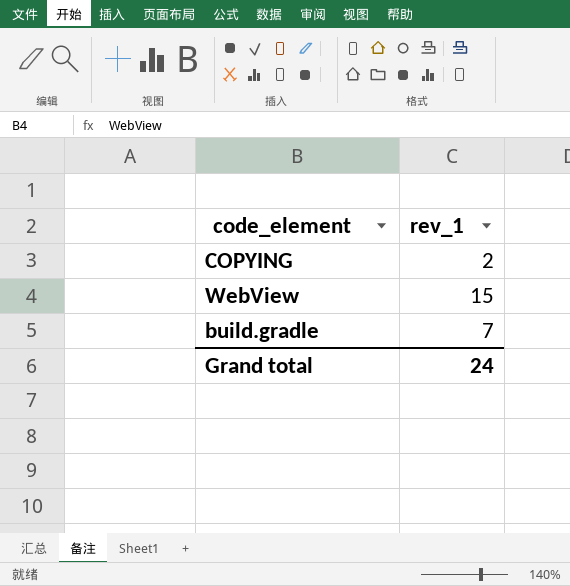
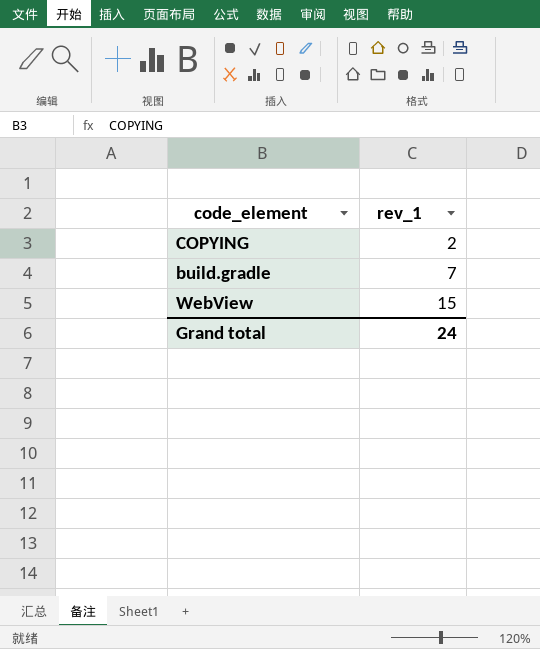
row order: none -> rev_1 ascending

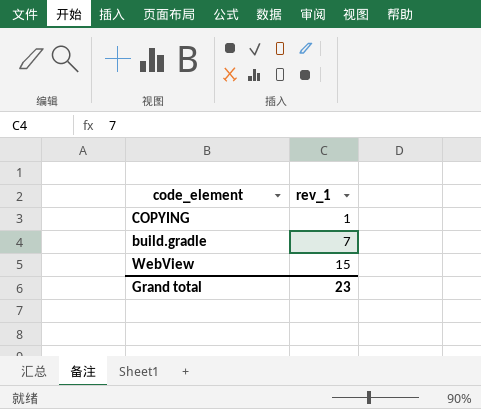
COPYING | rev_1: 2 -> 1
Grand total | rev_1: 24 -> 23

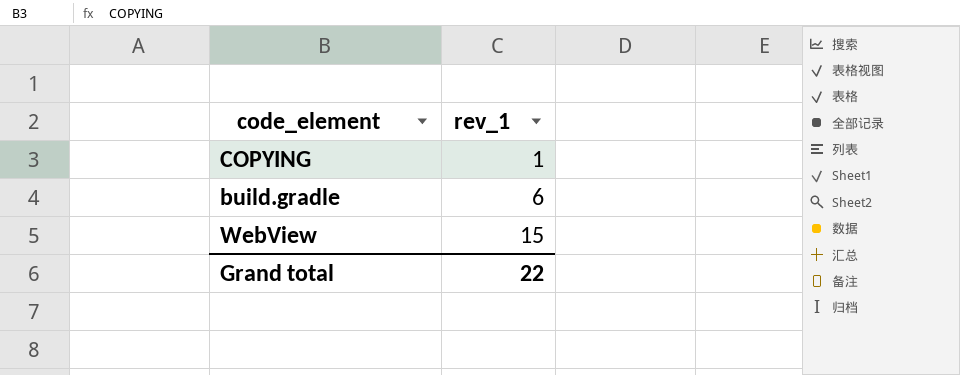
build.gradle | rev_1: 7 -> 6
Grand total | rev_1: 23 -> 22

